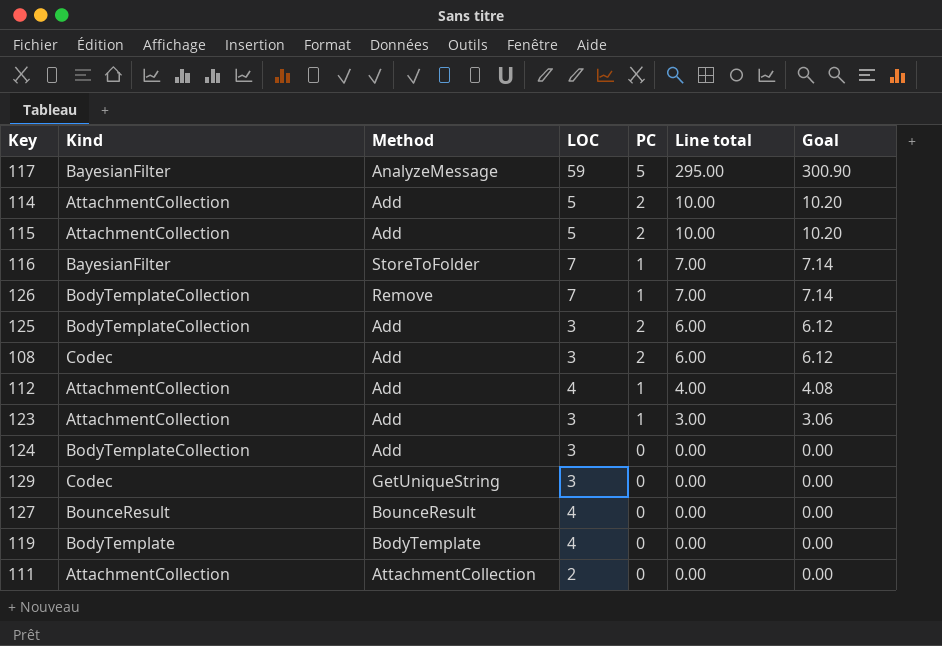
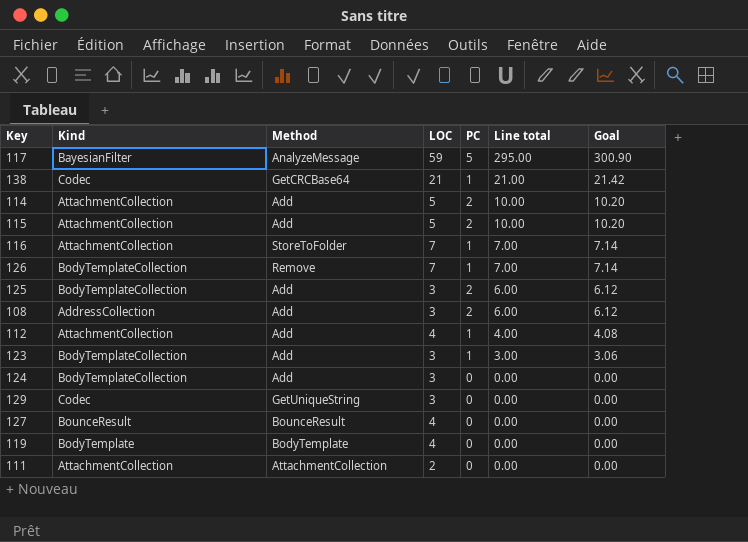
row 138: none -> Codec | GetCRCBase64 | 21 | 1 | 21.00 | 21.42
116 | Kind: BayesianFilter -> AttachmentCollection
108 | Kind: Codec -> AddressCollection
123 | Kind: AttachmentCollection -> BodyTemplateCollection

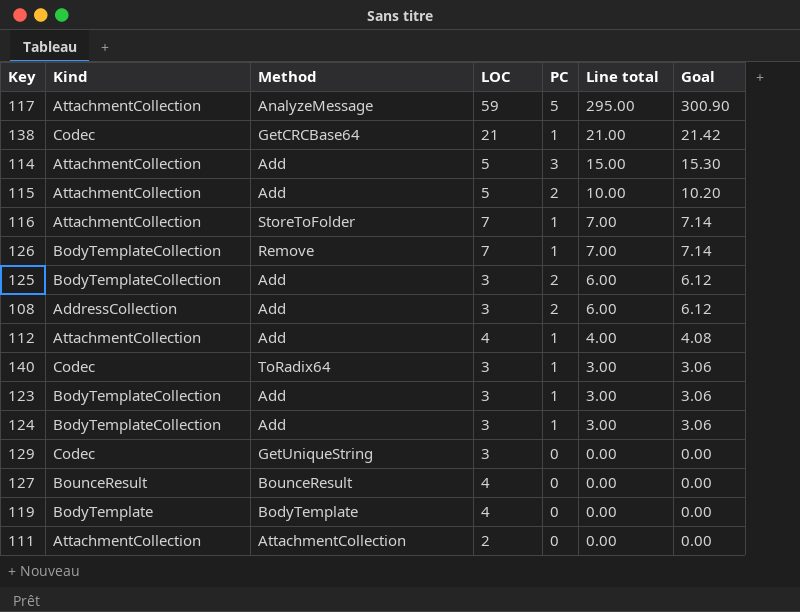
117 | Kind: BayesianFilter -> AttachmentCollection
114 | PC: 2 -> 3
114 | Line total: 10.00 -> 15.00
114 | Goal: 10.20 -> 15.30
row 140: none -> Codec | ToRadix64 | 3 | 1 | 3.00 | 3.06
124 | PC: 0 -> 1
124 | Line total: 0.00 -> 3.00
124 | Goal: 0.00 -> 3.06

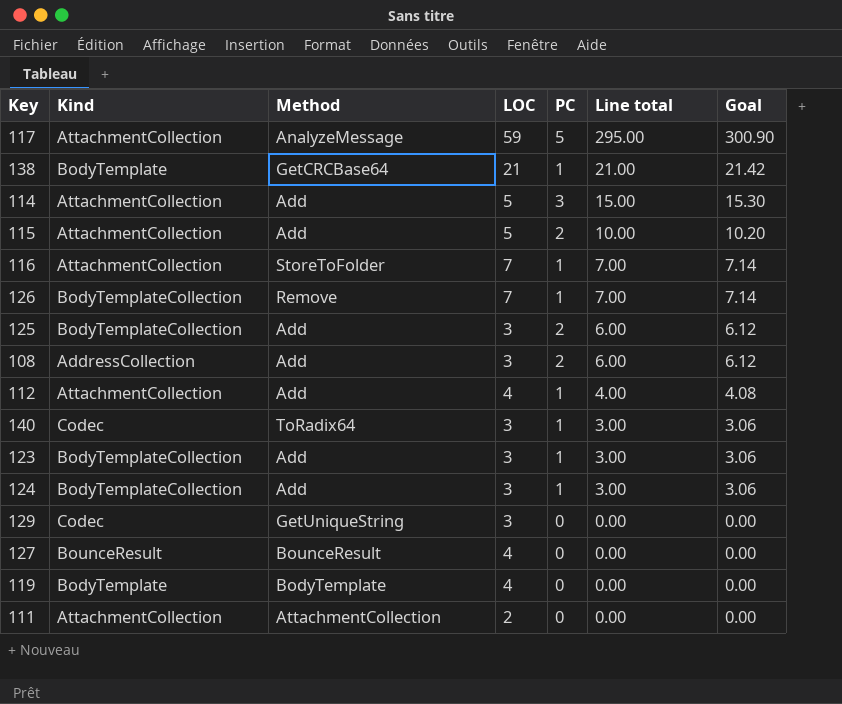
138 | Kind: Codec -> BodyTemplate

